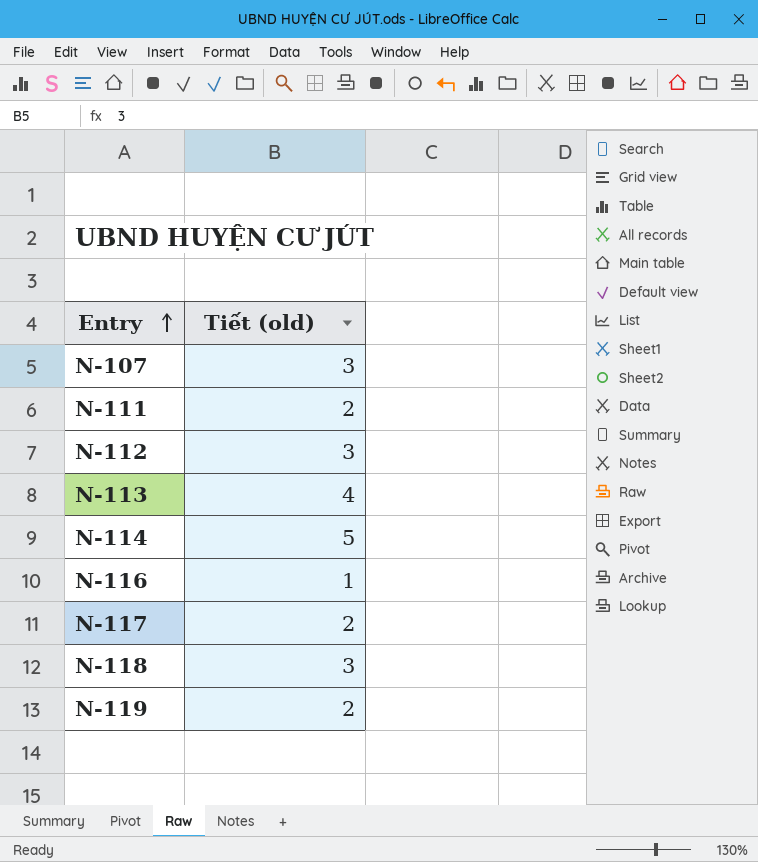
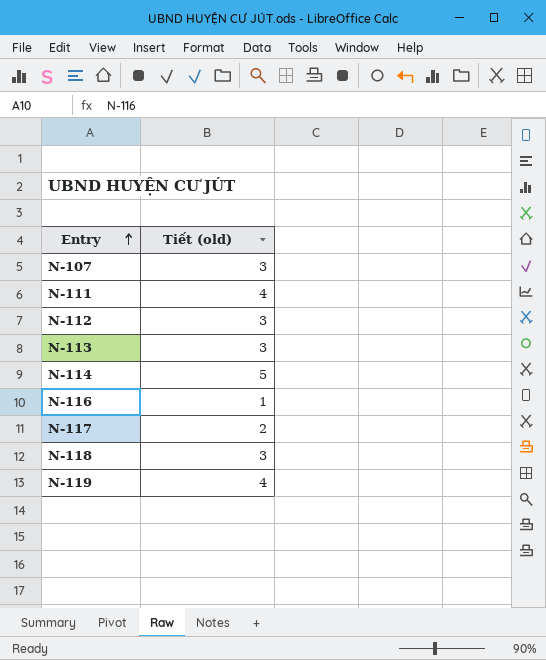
N-111 | Tiết (old): 2 -> 4
N-113 | Tiết (old): 4 -> 3
N-119 | Tiết (old): 2 -> 4

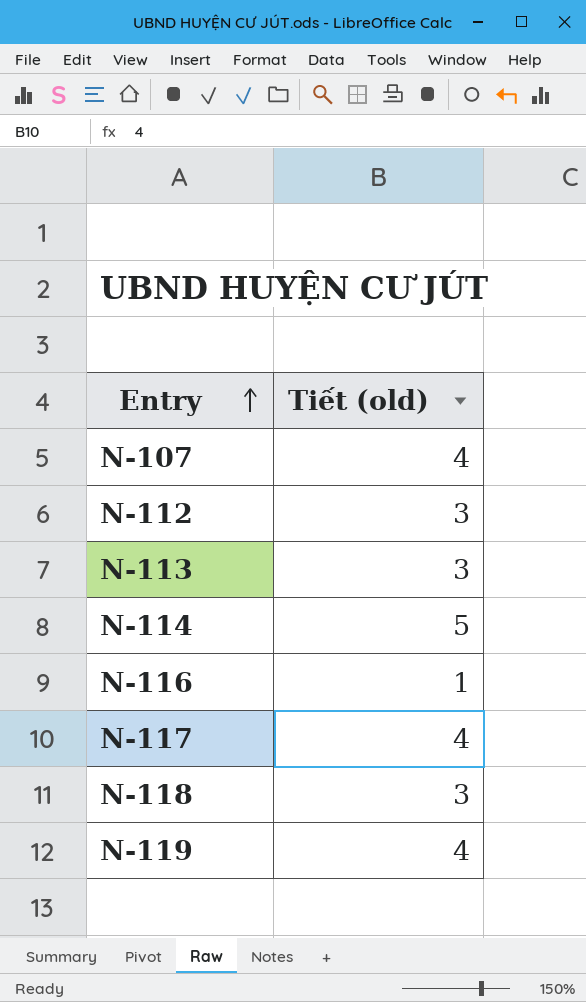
row N-111: 4 -> none
N-107 | Tiết (old): 3 -> 4
N-117 | Tiết (old): 2 -> 4

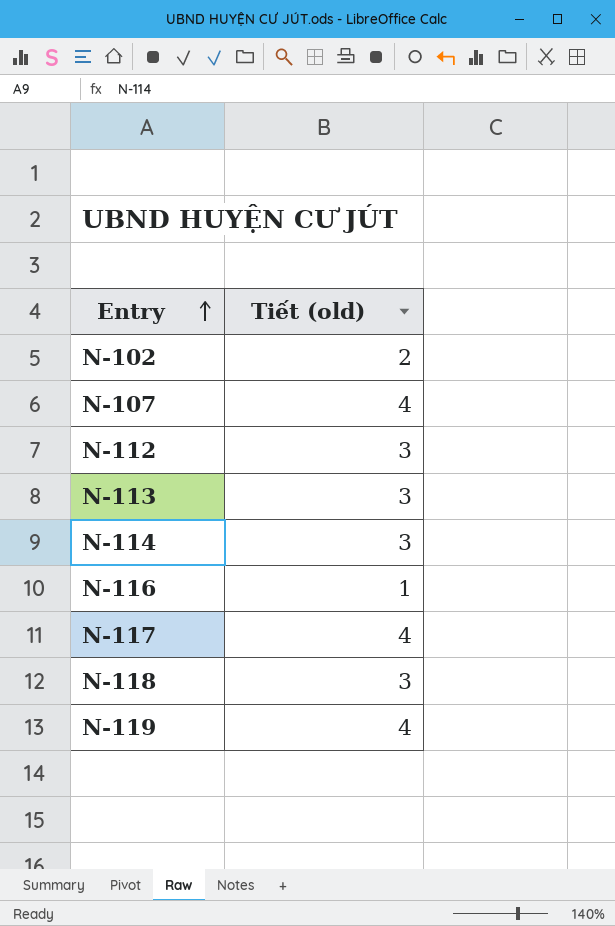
row N-102: none -> 2
N-114 | Tiết (old): 5 -> 3

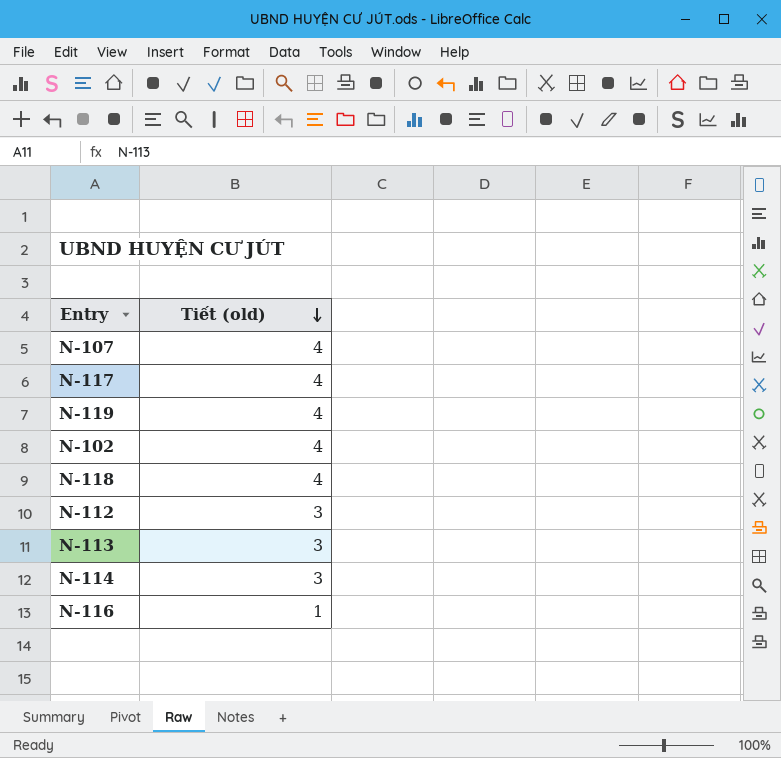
row order: Entry ascending -> Tiết (old) descending
N-102 | Tiết (old): 2 -> 4
N-118 | Tiết (old): 3 -> 4

